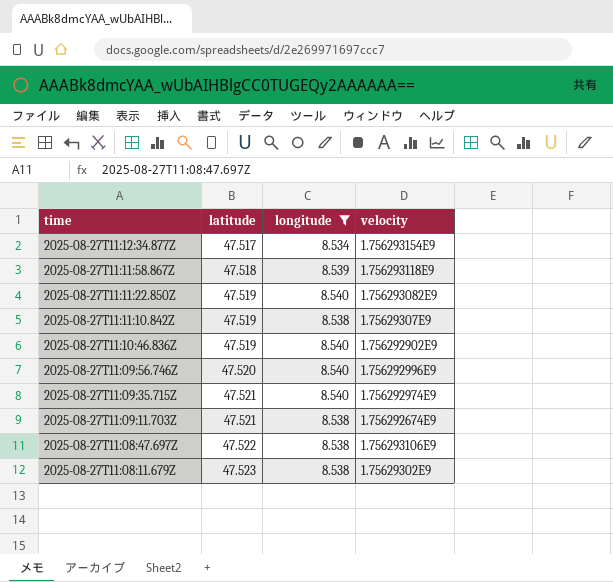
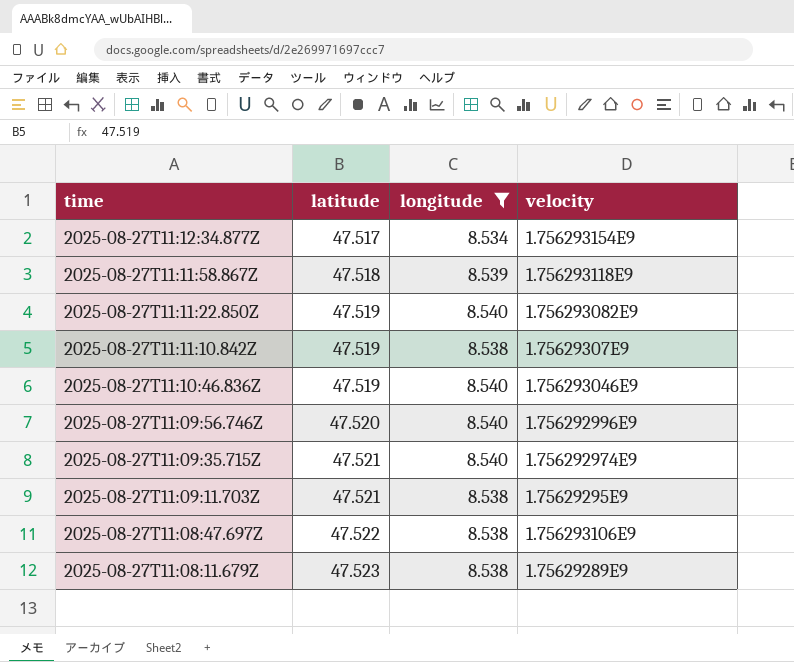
2025-08-27T11:10:46.836Z | velocity: 1.756292902E9 -> 1.756293046E9
2025-08-27T11:09:11.703Z | velocity: 1.756292674E9 -> 1.75629295E9
2025-08-27T11:08:11.679Z | velocity: 1.75629302E9 -> 1.75629289E9

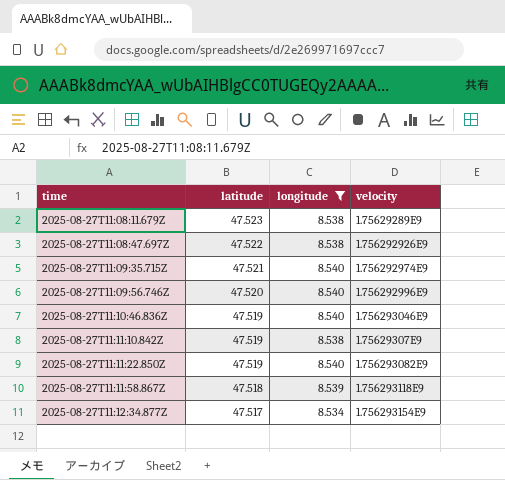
row order: time descending -> time ascending
row 2025-08-27T11:09:11.703Z: 47.521 | 8.538 | 1.75629295E9 -> none
2025-08-27T11:08:47.697Z | velocity: 1.756293106E9 -> 1.756292926E9

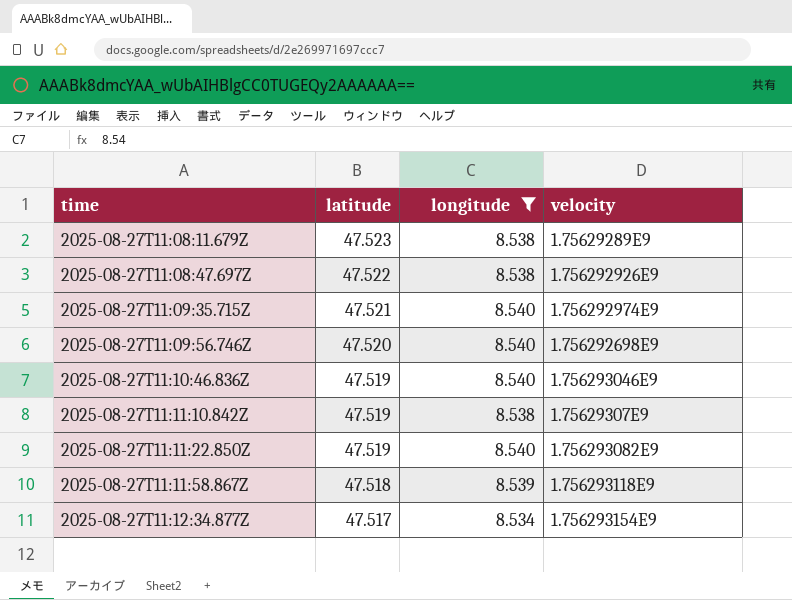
2025-08-27T11:09:56.746Z | velocity: 1.756292996E9 -> 1.756292698E9

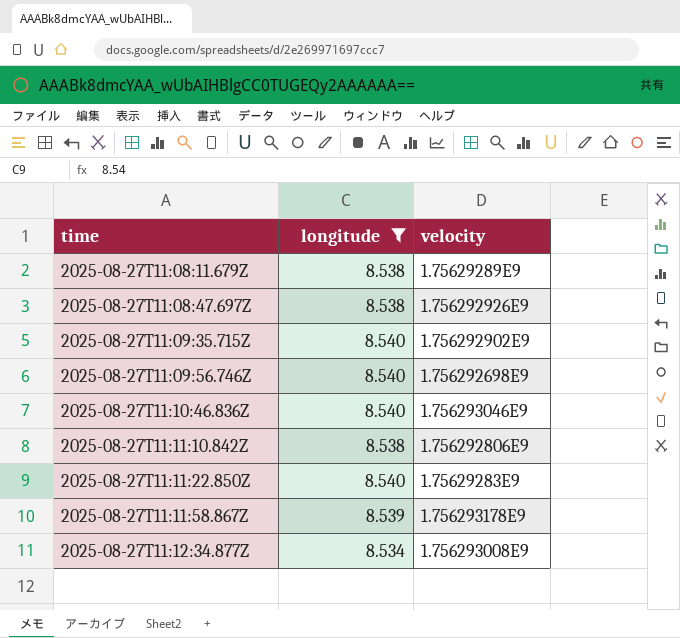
column latitude | position: 2 -> none
2025-08-27T11:09:35.715Z | velocity: 1.756292974E9 -> 1.756292902E9
2025-08-27T11:11:10.842Z | velocity: 1.75629307E9 -> 1.756292806E9
2025-08-27T11:11:22.850Z | velocity: 1.756293082E9 -> 1.75629283E9
2025-08-27T11:11:58.867Z | velocity: 1.756293118E9 -> 1.756293178E9
2025-08-27T11:12:34.877Z | velocity: 1.756293154E9 -> 1.756293008E9

